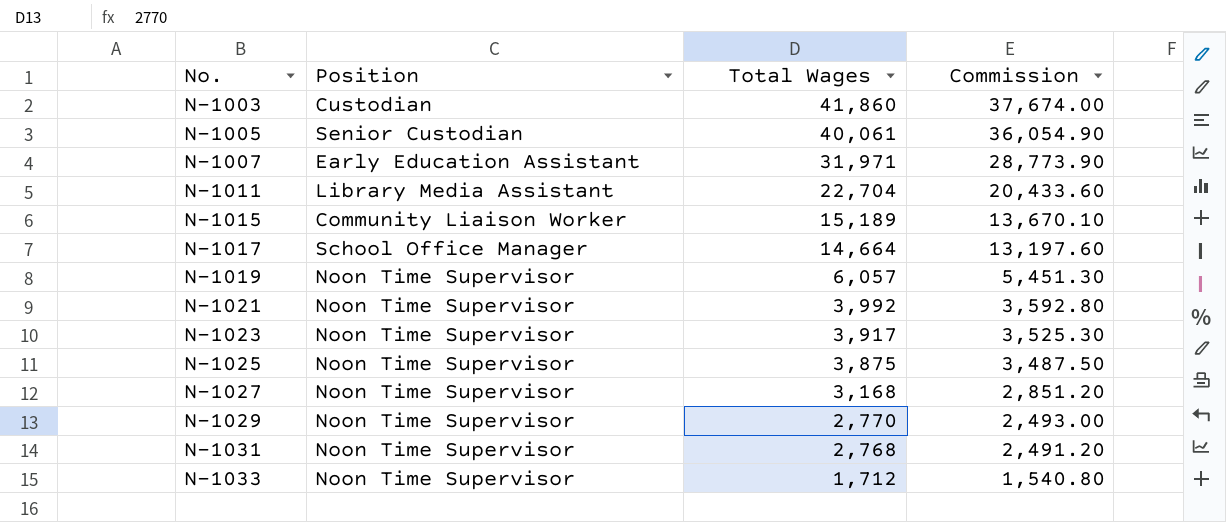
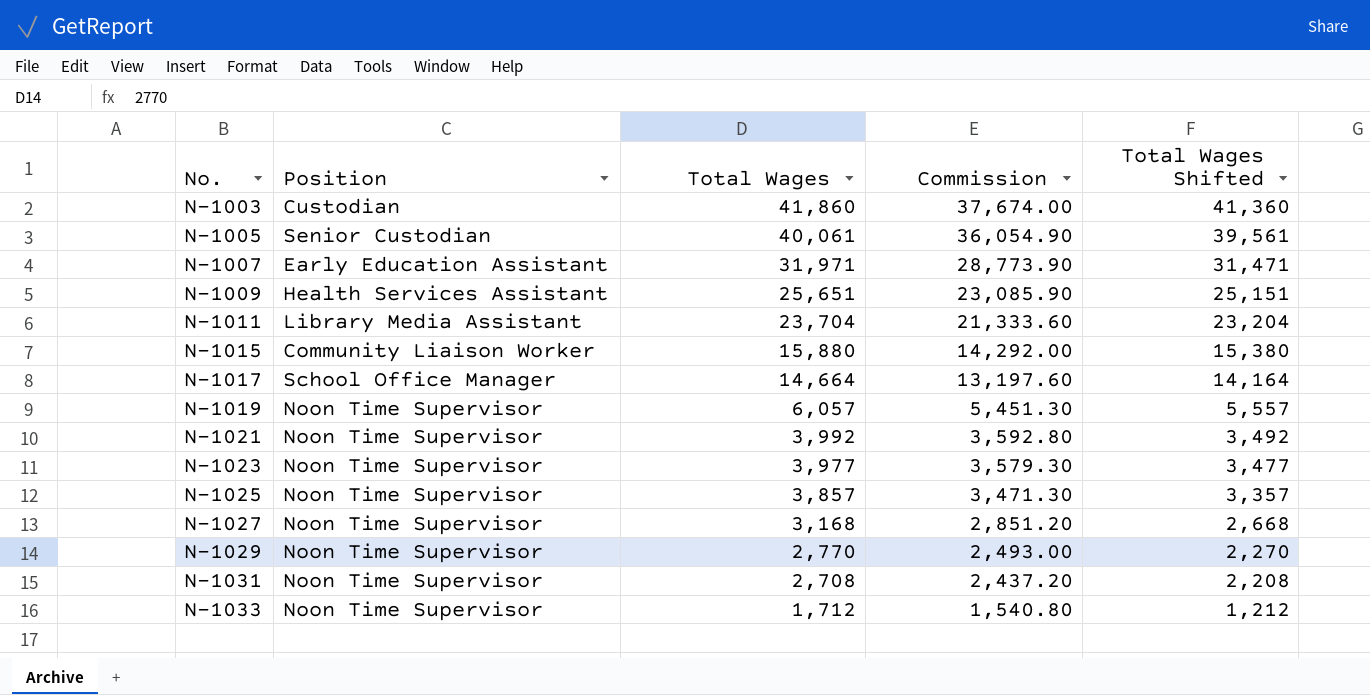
column Total Wages Shifted | formula: none -> [Total Wages] - 500
row N-1009: none -> Health Services Assistant | 25,651 | 23,085.90 | 25,151
N-1011 | Total Wages: 22,704 -> 23,704
N-1011 | Commission: 20,433.60 -> 21,333.60
N-1015 | Total Wages: 15,189 -> 15,880
N-1015 | Commission: 13,670.10 -> 14,292.00
N-1023 | Total Wages: 3,917 -> 3,977
N-1023 | Commission: 3,525.30 -> 3,579.30
N-1025 | Total Wages: 3,875 -> 3,857
N-1025 | Commission: 3,487.50 -> 3,471.30
N-1031 | Total Wages: 2,768 -> 2,708
N-1031 | Commission: 2,491.20 -> 2,437.20

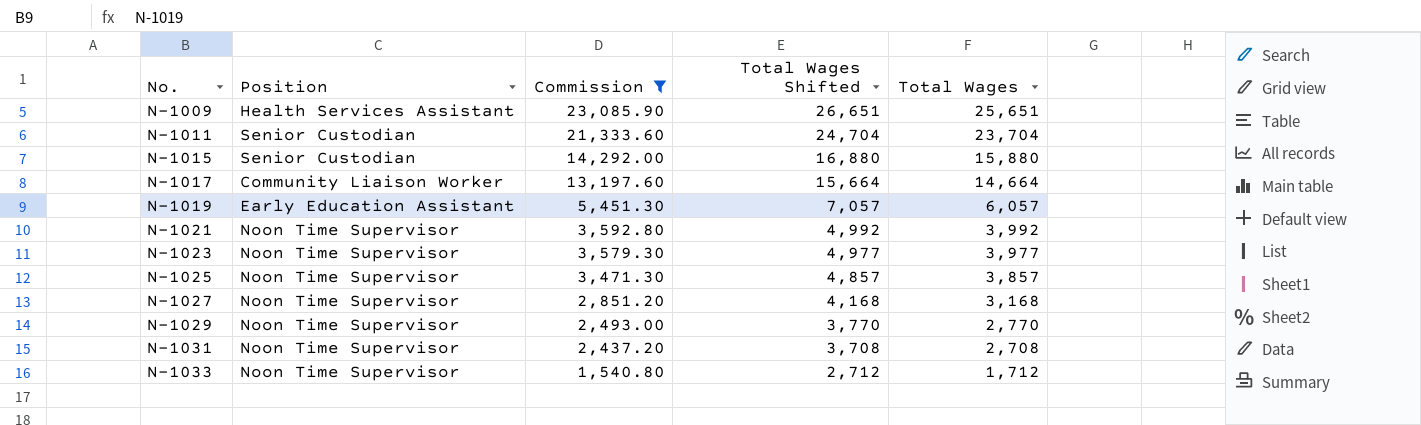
filter: none -> Commission <= 23,085.90
column Total Wages Shifted | formula: [Total Wages] - 500 -> [Total Wages] + 1000
column Total Wages | position: 3 -> 5
N-1011 | Position: Library Media Assistant -> Senior Custodian
N-1015 | Position: Community Liaison Worker -> Senior Custodian
N-1017 | Position: School Office Manager -> Community Liaison Worker
N-1019 | Position: Noon Time Supervisor -> Early Education Assistant

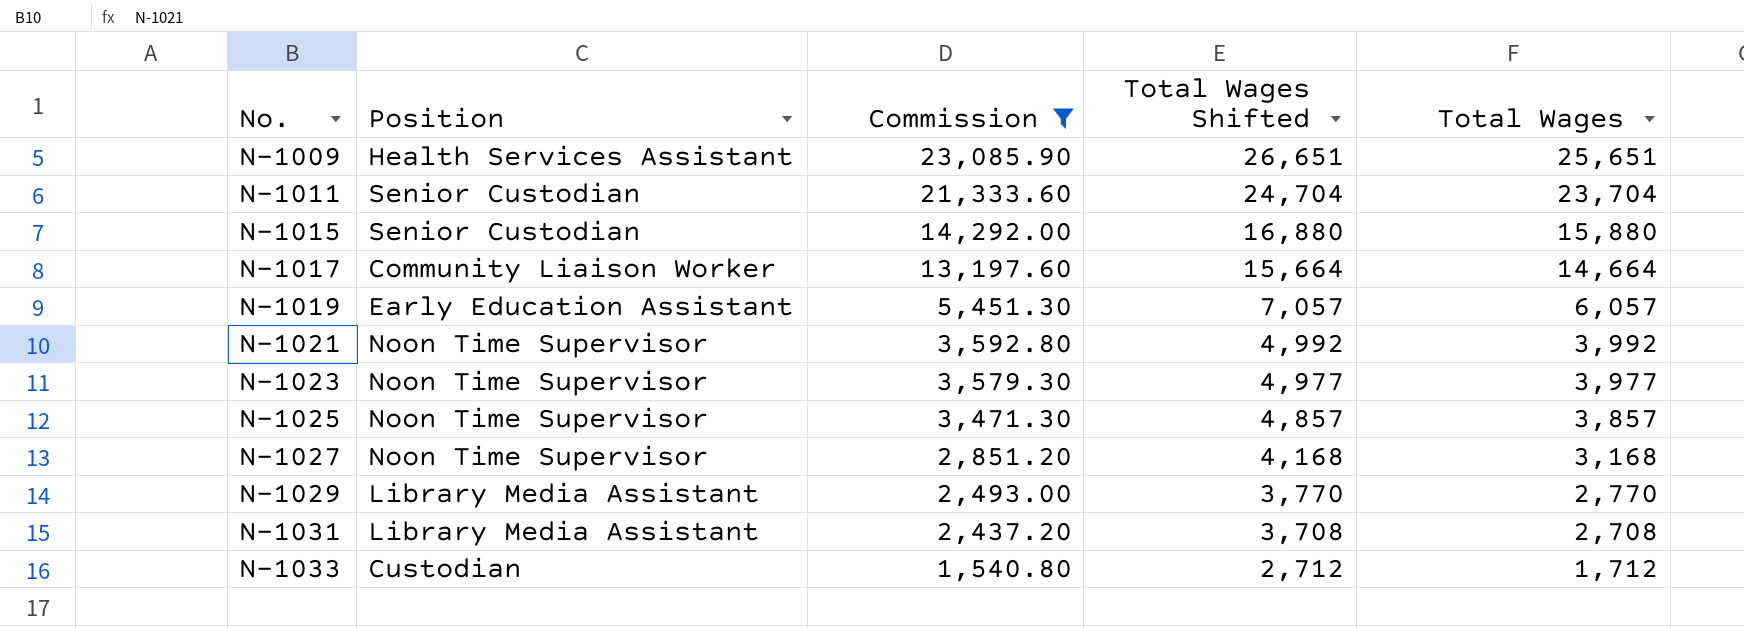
N-1029 | Position: Noon Time Supervisor -> Library Media Assistant
N-1031 | Position: Noon Time Supervisor -> Library Media Assistant
N-1033 | Position: Noon Time Supervisor -> Custodian

